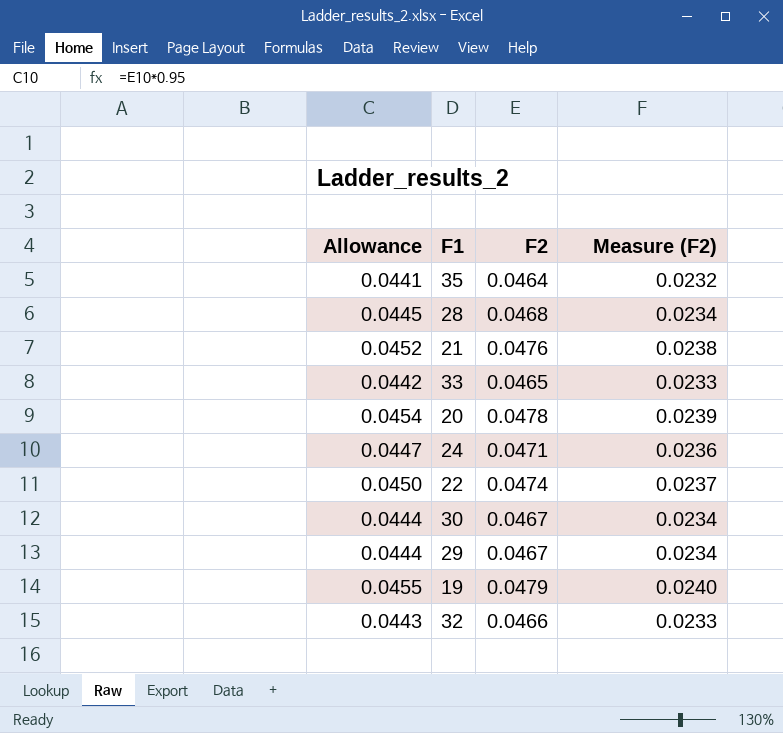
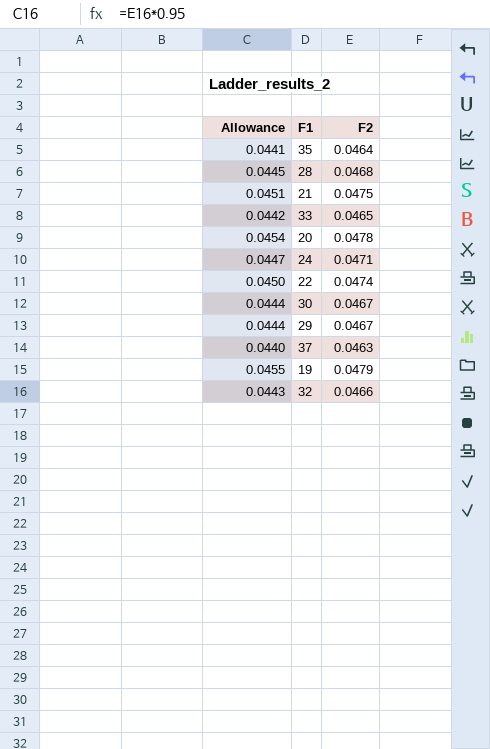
column Measure (F2) | formula: [F2] * 0.5 -> none
21 | Allowance: 0.0452 -> 0.0451
21 | F2: 0.0476 -> 0.0475
row 37: none -> 0.0440 | 0.0463

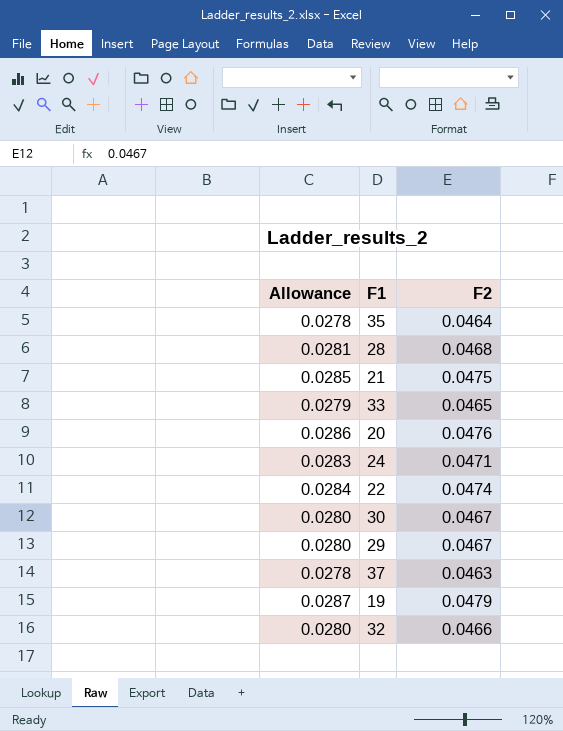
column Allowance | formula: [F2] * 0.95 -> [F2] * 0.6
20 | F2: 0.0478 -> 0.0476

